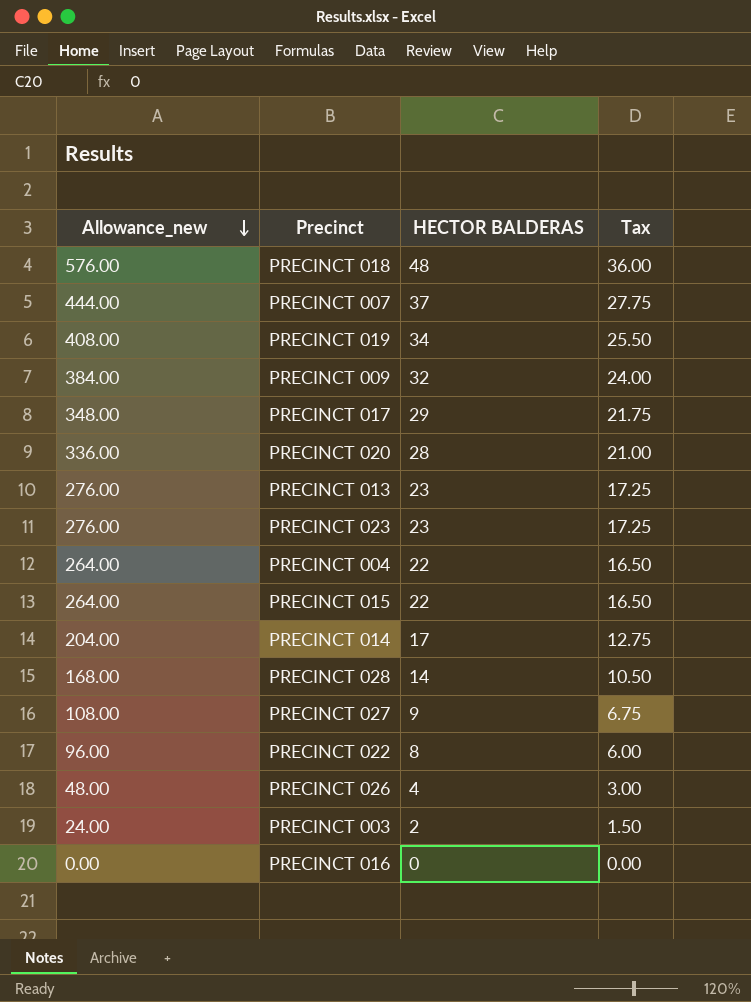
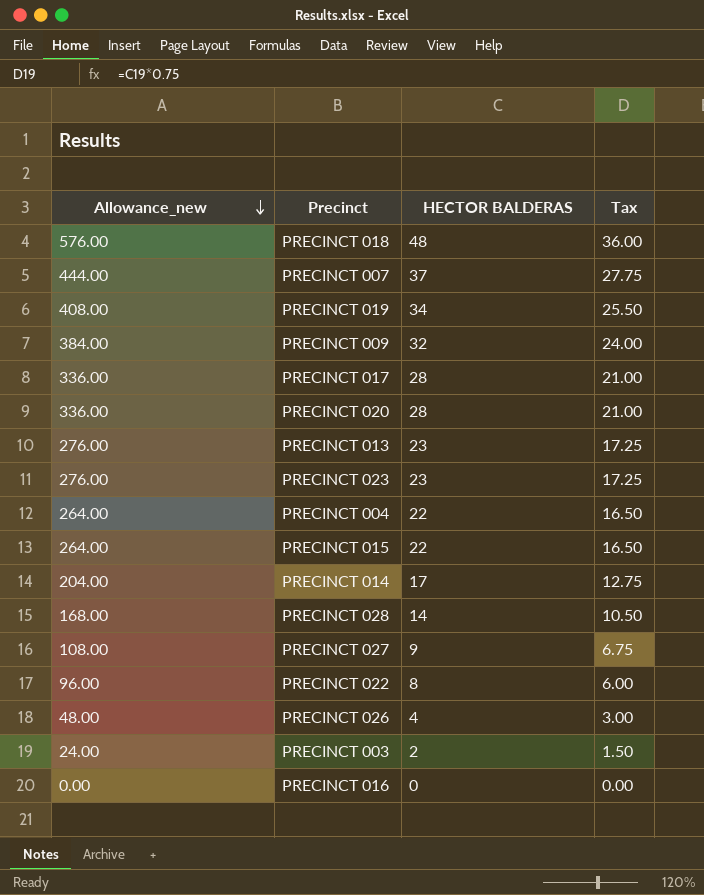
PRECINCT 017 | Allowance_new: 348.00 -> 336.00
PRECINCT 017 | HECTOR BALDERAS: 29 -> 28
PRECINCT 017 | Tax: 21.75 -> 21.00

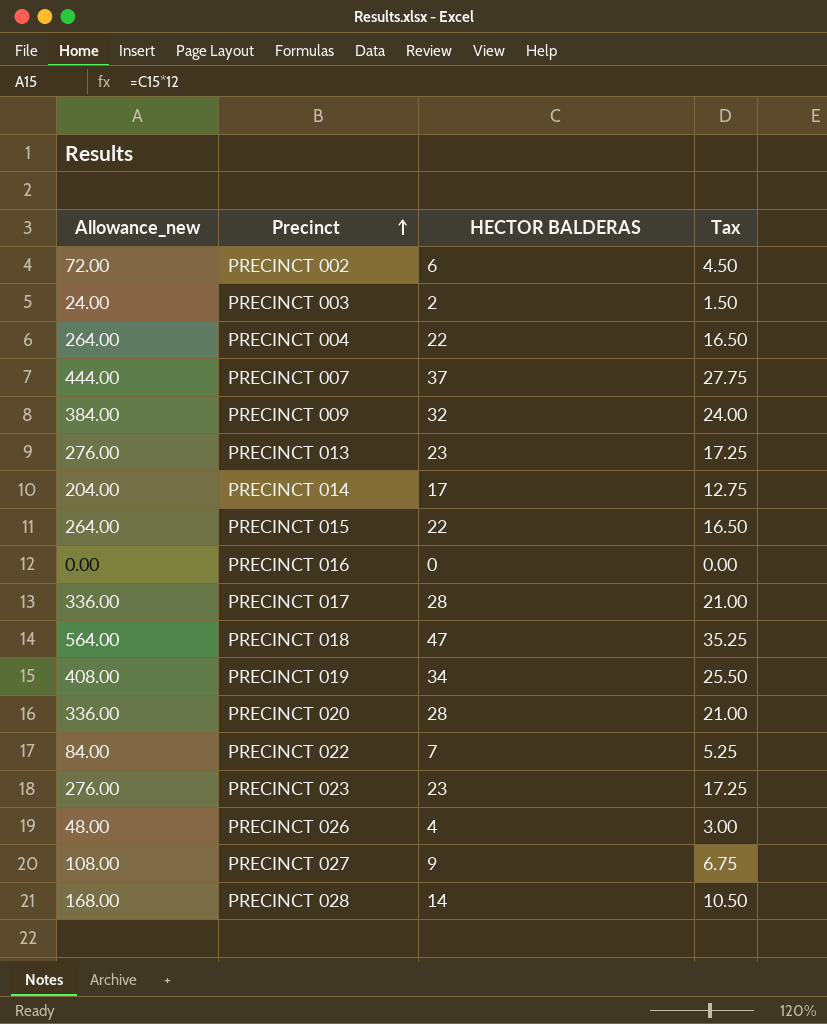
row order: Allowance_new descending -> Precinct ascending
row PRECINCT 002: none -> 72.00 | 6 | 4.50
PRECINCT 018 | Allowance_new: 576.00 -> 564.00
PRECINCT 018 | HECTOR BALDERAS: 48 -> 47
PRECINCT 018 | Tax: 36.00 -> 35.25
PRECINCT 022 | Allowance_new: 96.00 -> 84.00
PRECINCT 022 | HECTOR BALDERAS: 8 -> 7
PRECINCT 022 | Tax: 6.00 -> 5.25

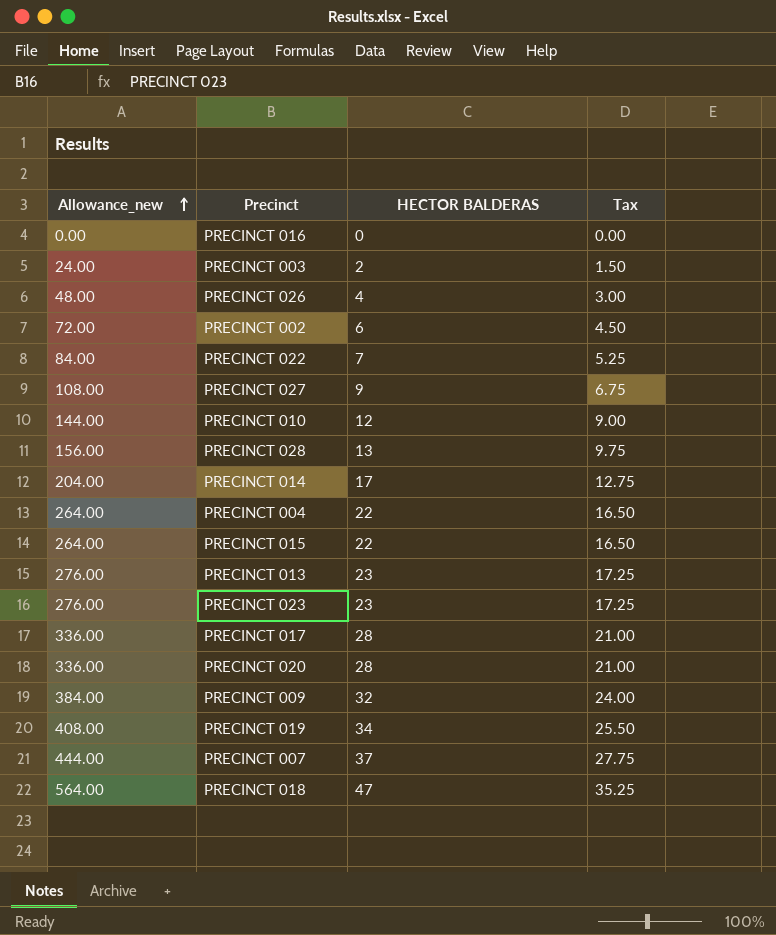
row order: Precinct ascending -> Allowance_new ascending
row PRECINCT 010: none -> 144.00 | 12 | 9.00
PRECINCT 028 | Allowance_new: 168.00 -> 156.00
PRECINCT 028 | HECTOR BALDERAS: 14 -> 13
PRECINCT 028 | Tax: 10.50 -> 9.75

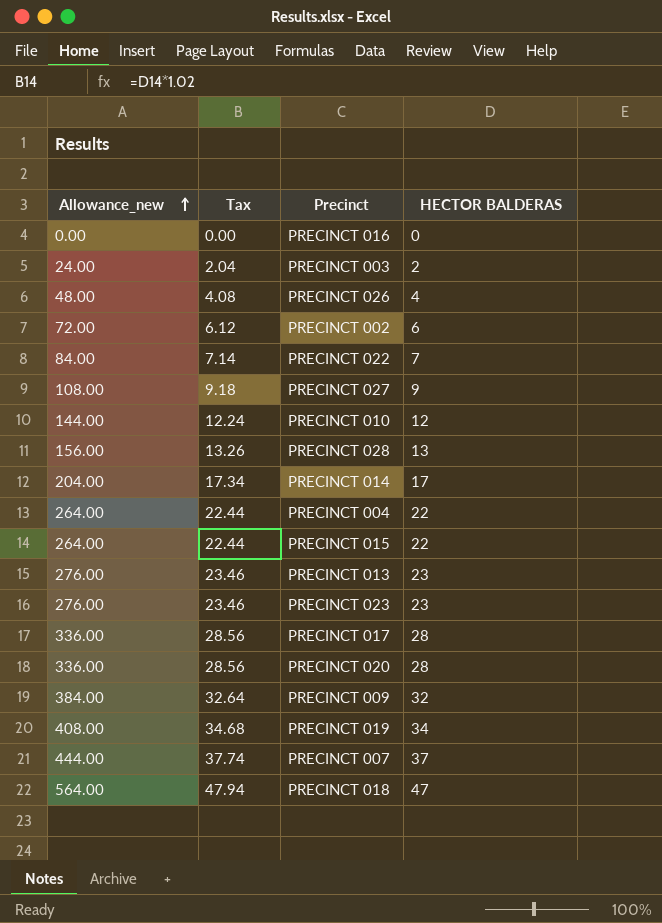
column Tax | formula: [HECTOR BALDERAS] * 0.75 -> [HECTOR BALDERAS] * 1.02
column Tax | position: 4 -> 2

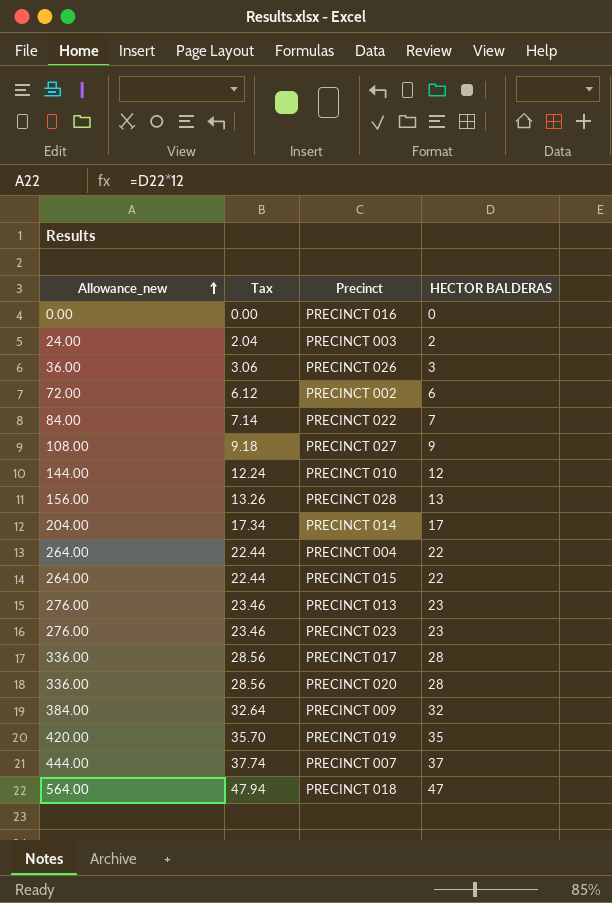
PRECINCT 026 | Allowance_new: 48.00 -> 36.00
PRECINCT 026 | Tax: 4.08 -> 3.06
PRECINCT 026 | HECTOR BALDERAS: 4 -> 3
PRECINCT 019 | Allowance_new: 408.00 -> 420.00
PRECINCT 019 | Tax: 34.68 -> 35.70
PRECINCT 019 | HECTOR BALDERAS: 34 -> 35

